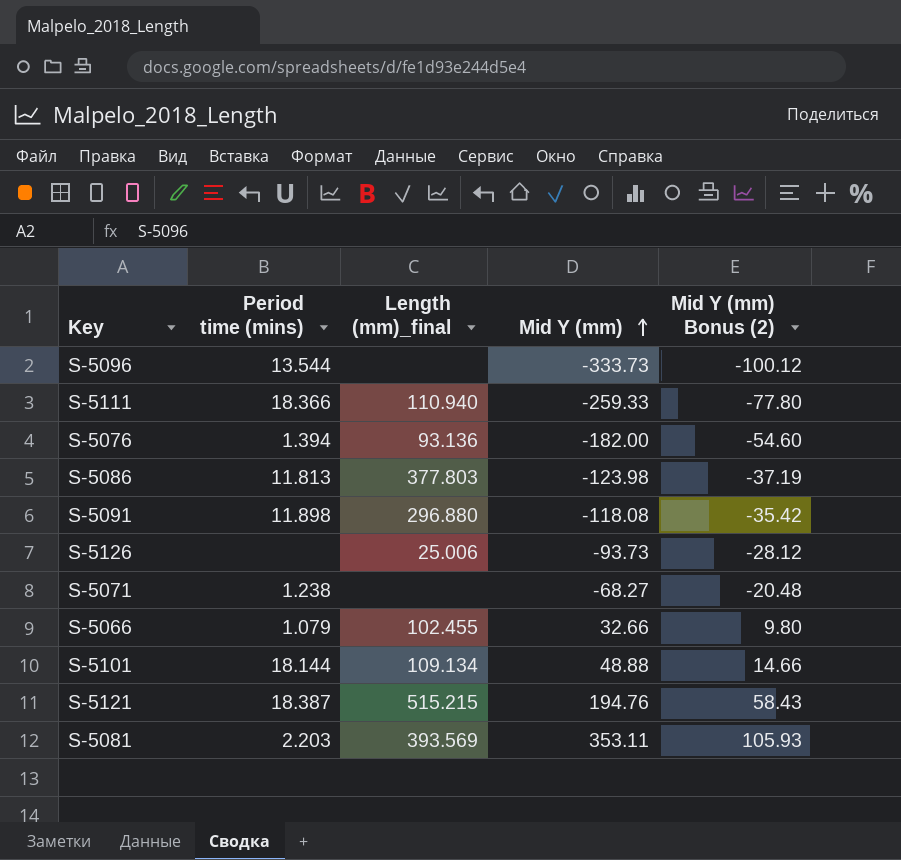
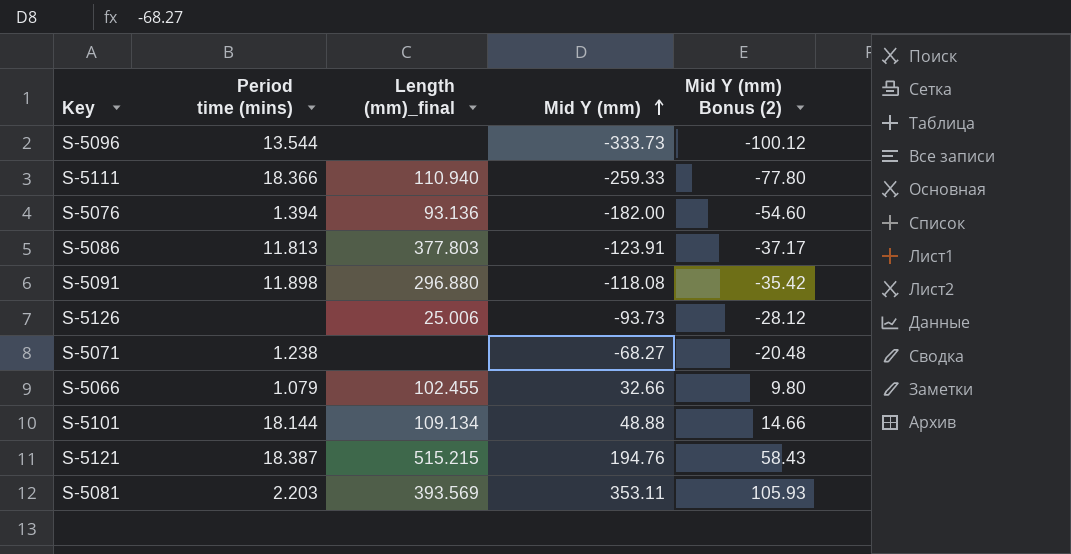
S-5086 | Mid Y (mm): -123.98 -> -123.91
S-5086 | Mid Y (mm) Bonus (2): -37.19 -> -37.17

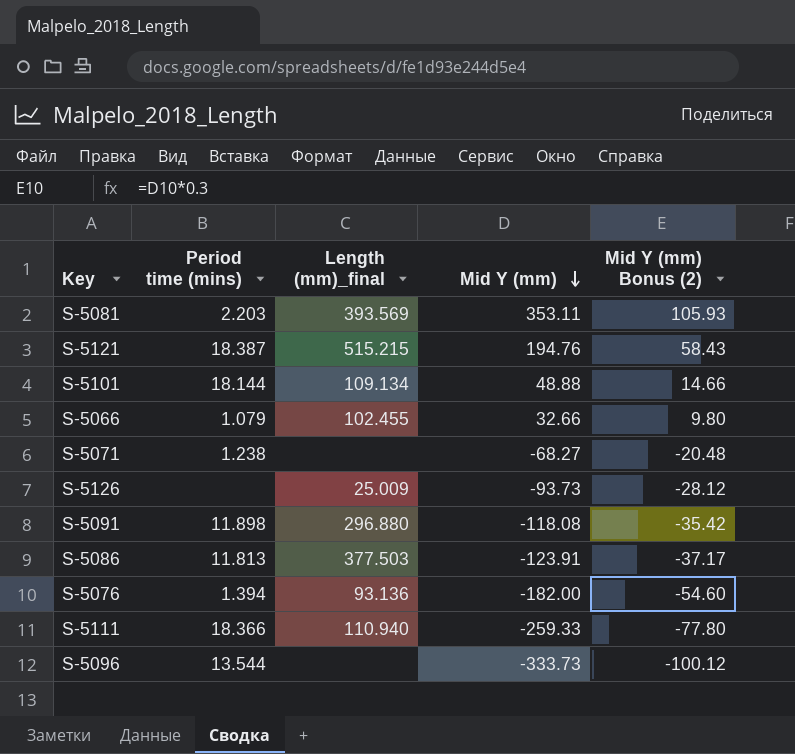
row order: Mid Y (mm) ascending -> Mid Y (mm) descending
S-5126 | Length (mm)_final: 25.006 -> 25.009
S-5086 | Length (mm)_final: 377.803 -> 377.503

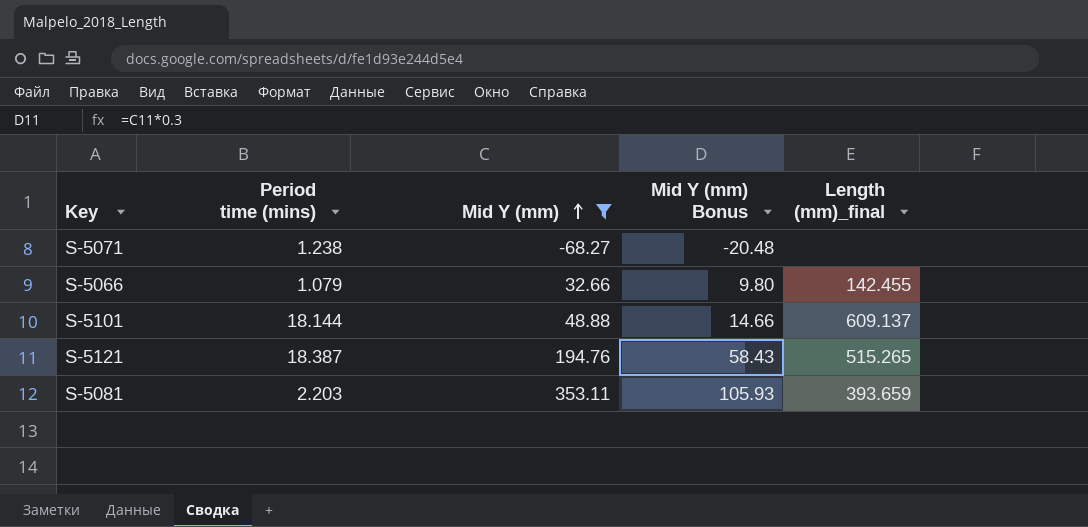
filter: none -> Mid Y (mm) >= -68.27
row order: Mid Y (mm) descending -> Mid Y (mm) ascending
column name: Mid Y (mm) Bonus (2) -> Mid Y (mm) Bonus
column Length (mm)_final | position: 3 -> 5
S-5066 | Length (mm)_final: 102.455 -> 142.455
S-5101 | Length (mm)_final: 109.134 -> 609.137
S-5121 | Length (mm)_final: 515.215 -> 515.265
S-5081 | Length (mm)_final: 393.569 -> 393.659

